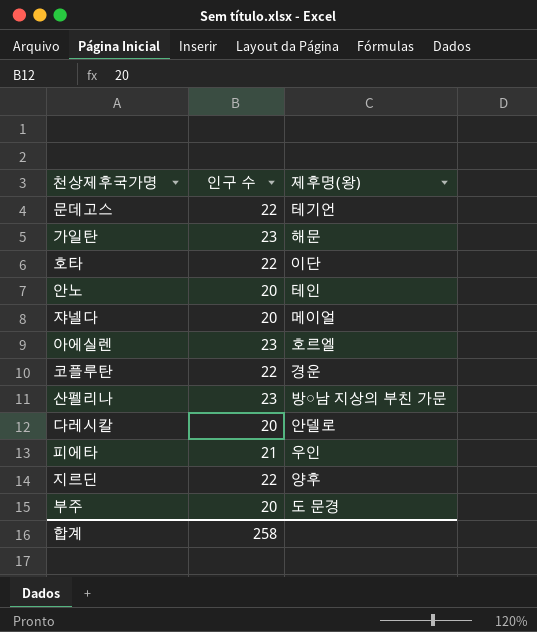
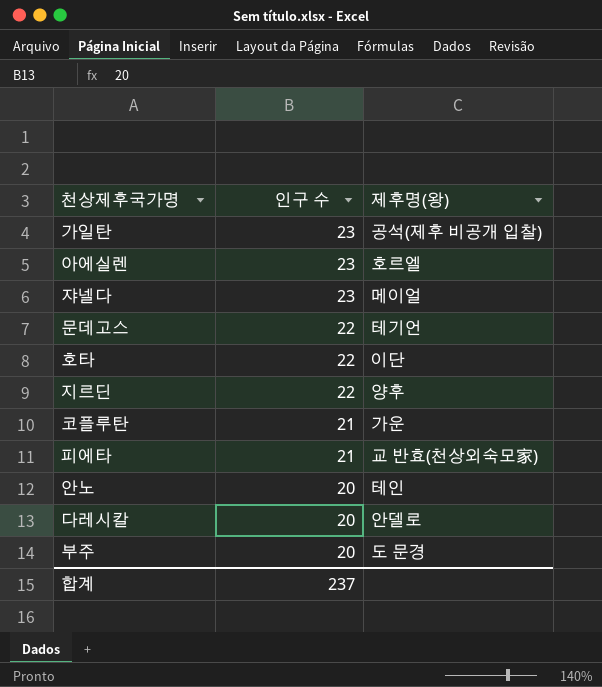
row order: none -> 인구 수 descending
row 산펠리나: 23 | 방○남 지상의 부친 가문 -> none
가일탄 | 제후명(왕): 해문 -> 공석(제후 비공개 입찰)
쟈넬다 | 인구 수: 20 -> 23
코플루탄 | 인구 수: 22 -> 21
코플루탄 | 제후명(왕): 경운 -> 가운
피에타 | 제후명(왕): 우인 -> 교 반효(천상외숙모家)
합계 | 인구 수: 258 -> 237

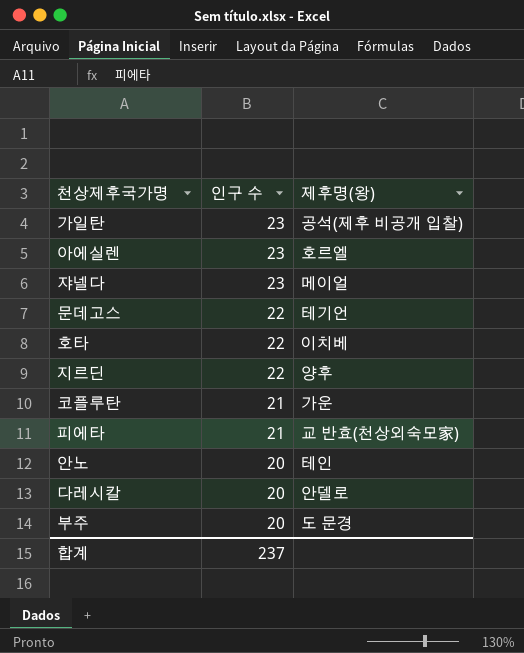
호타 | 제후명(왕): 이단 -> 이치베

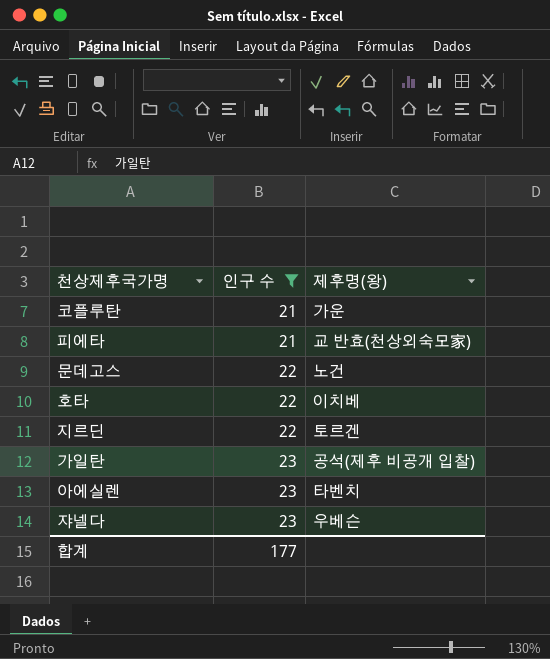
filter: none -> 인구 수 != 20
row order: 인구 수 descending -> 인구 수 ascending
문데고스 | 제후명(왕): 테기언 -> 노건
지르딘 | 제후명(왕): 양후 -> 토르겐
아에실렌 | 제후명(왕): 호르엘 -> 타벤치
쟈넬다 | 제후명(왕): 메이얼 -> 우베슨
합계 | 인구 수: 237 -> 177

